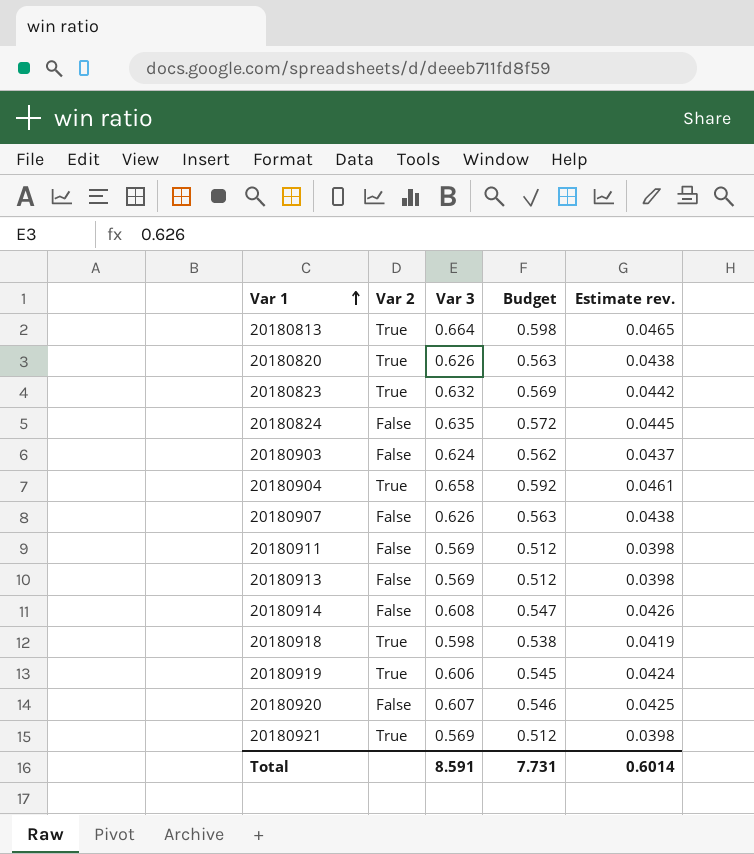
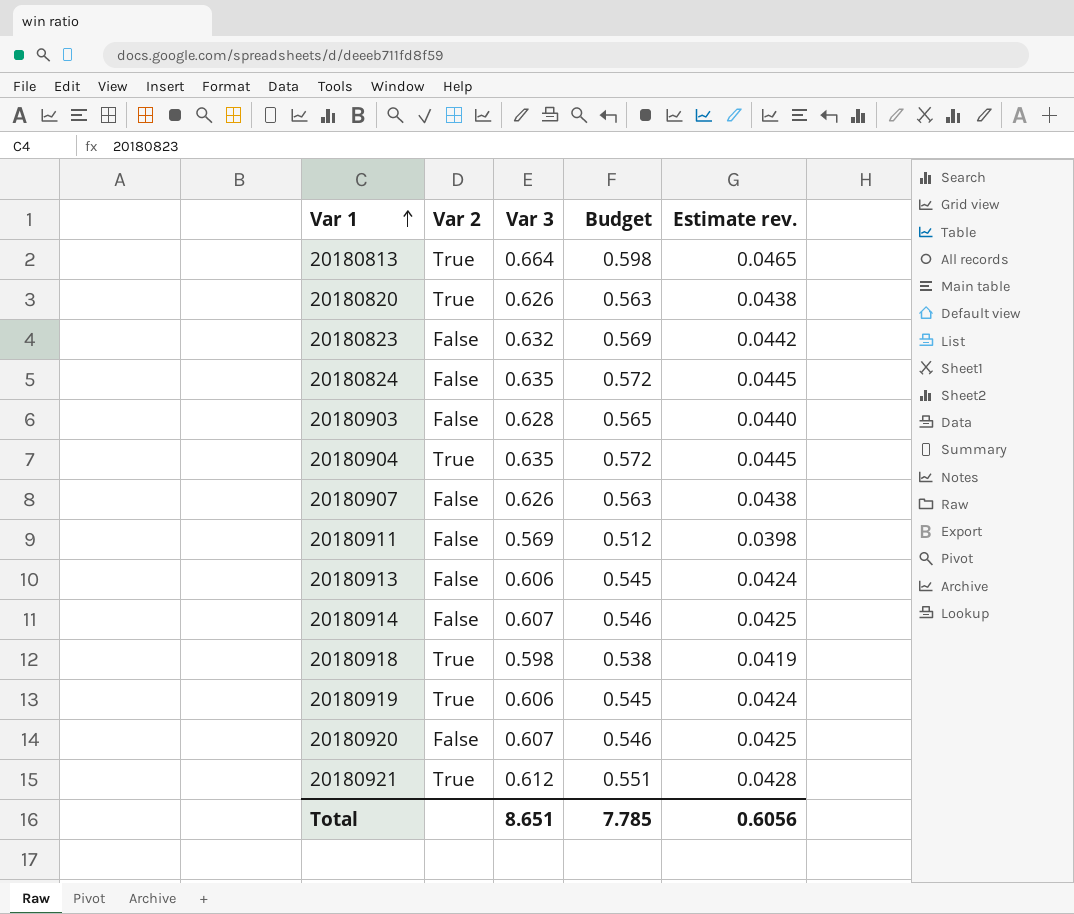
20180823 | Var 2: True -> False
20180903 | Var 3: 0.624 -> 0.628
20180903 | Budget: 0.562 -> 0.565
20180903 | Estimate rev.: 0.0437 -> 0.0440
20180904 | Var 3: 0.658 -> 0.635
20180904 | Budget: 0.592 -> 0.572
20180904 | Estimate rev.: 0.0461 -> 0.0445
20180913 | Var 3: 0.569 -> 0.606
20180913 | Budget: 0.512 -> 0.545
20180913 | Estimate rev.: 0.0398 -> 0.0424
20180914 | Var 3: 0.608 -> 0.607
20180914 | Budget: 0.547 -> 0.546
20180914 | Estimate rev.: 0.0426 -> 0.0425
20180921 | Var 3: 0.569 -> 0.612
20180921 | Budget: 0.512 -> 0.551
20180921 | Estimate rev.: 0.0398 -> 0.0428
Total | Var 3: 8.591 -> 8.651
Total | Budget: 7.731 -> 7.785
Total | Estimate rev.: 0.6014 -> 0.6056

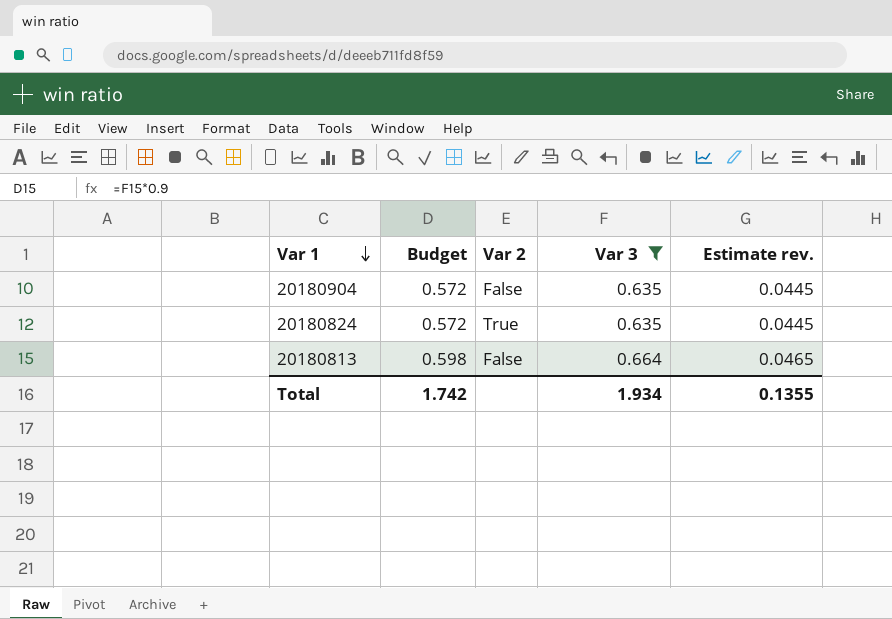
filter: none -> Var 3 >= 0.635
row order: Var 1 ascending -> Var 1 descending
column Budget | position: 4 -> 2
20180904 | Var 2: True -> False
20180824 | Var 2: False -> True
20180813 | Var 2: True -> False
Total | Budget: 7.785 -> 1.742
Total | Var 3: 8.651 -> 1.934
Total | Estimate rev.: 0.6056 -> 0.1355

